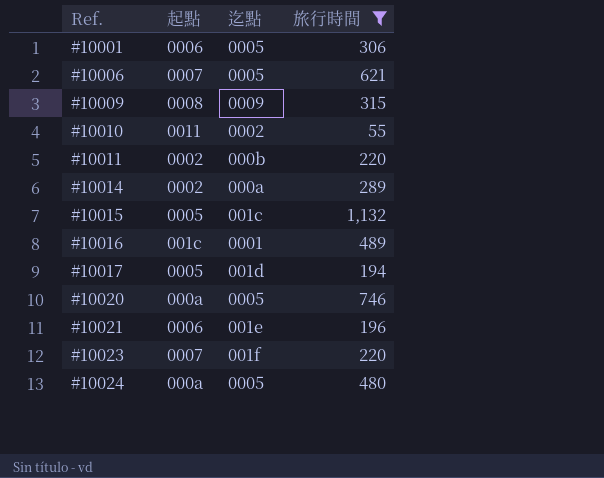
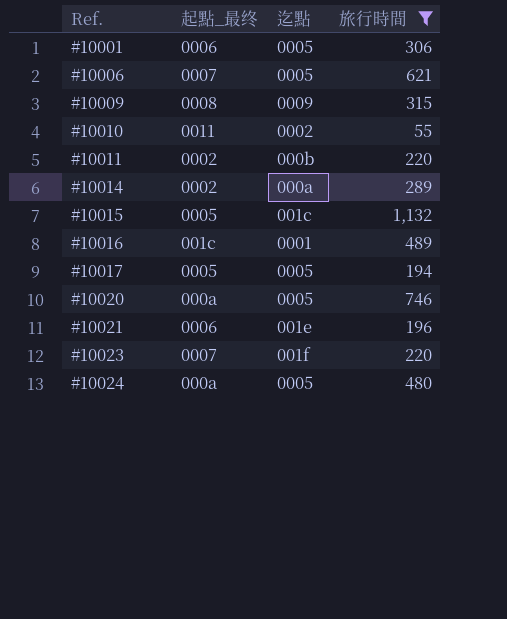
column name: 起點 -> 起點_最终
#10017 | 迄點: 001d -> 0005

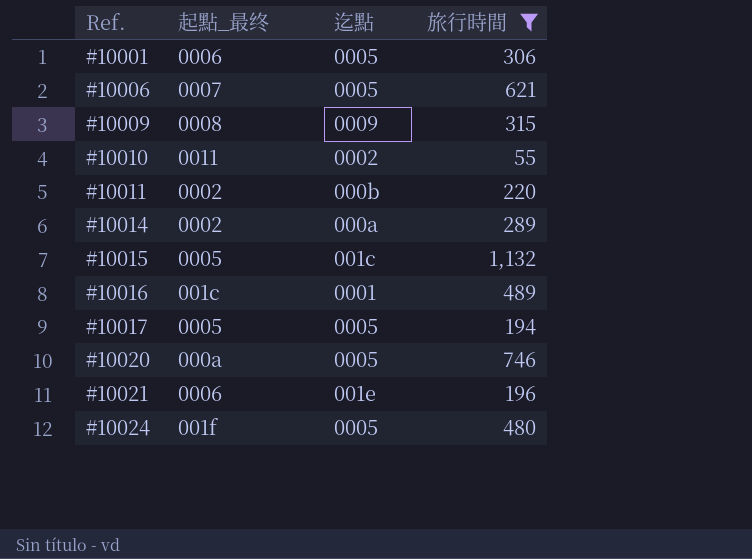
row #10023: 0007 | 001f | 220 -> none
#10024 | 起點_最终: 000a -> 001f

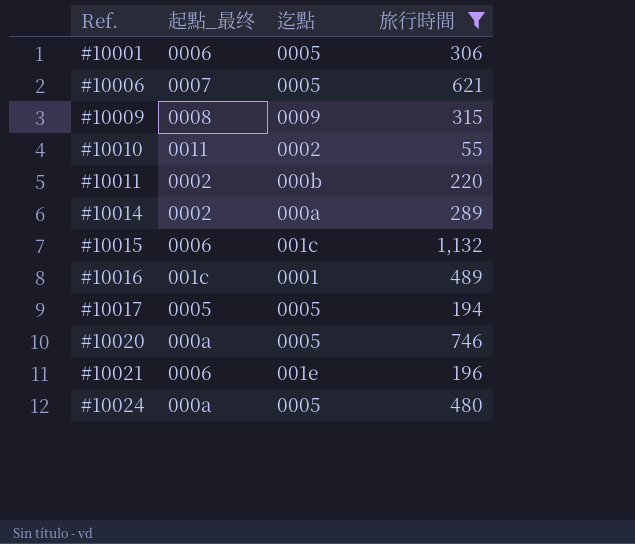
#10015 | 起點_最终: 0005 -> 0006
#10024 | 起點_最终: 001f -> 000a

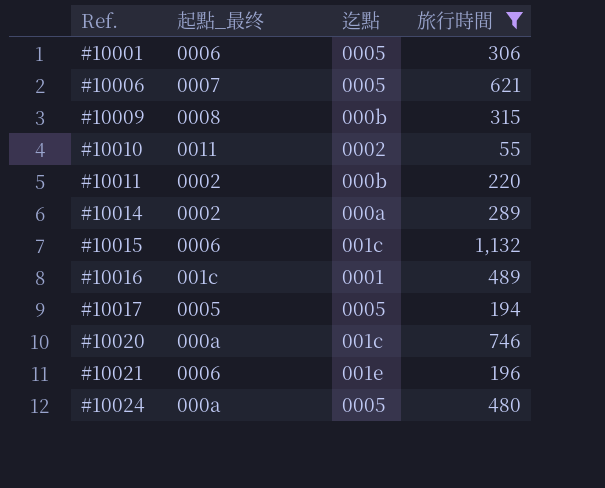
#10009 | 迄點: 0009 -> 000b
#10020 | 迄點: 0005 -> 001c

